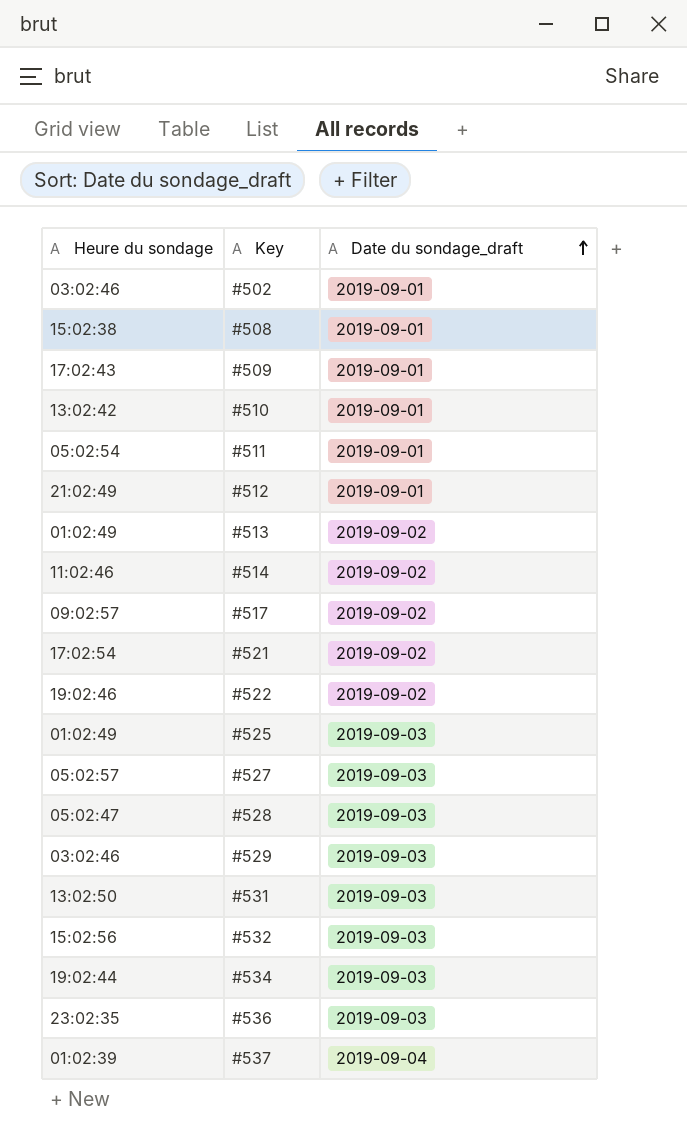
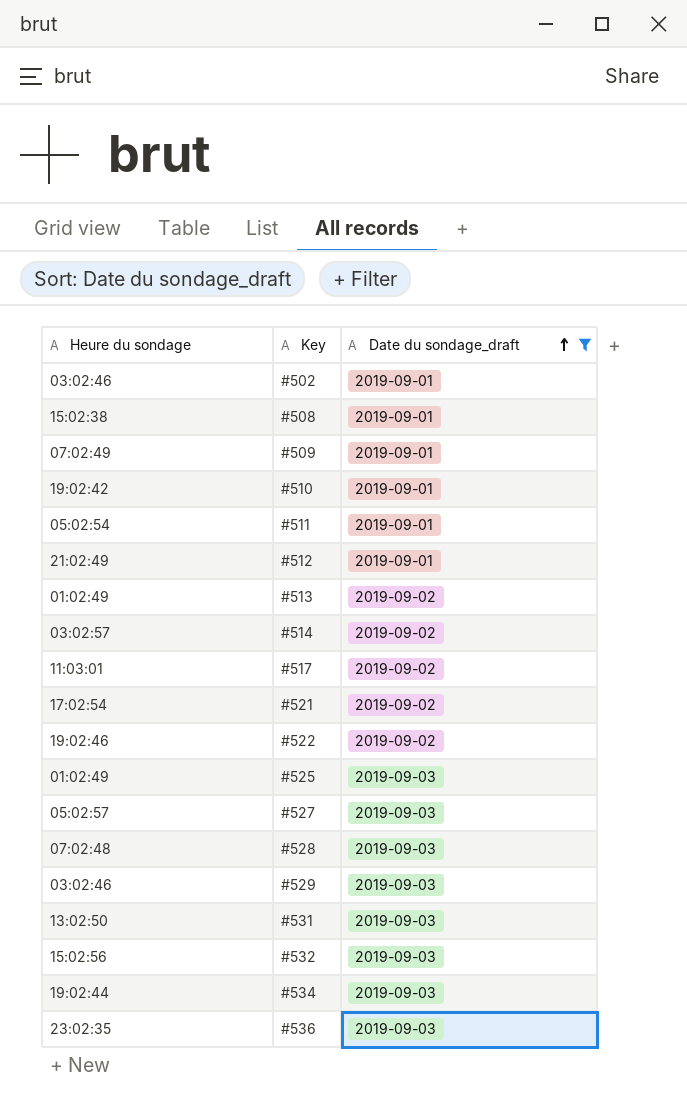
filter: none -> Date du sondage_draft != 2019-09-04
#509 | Heure du sondage: 17:02:43 -> 07:02:49
#510 | Heure du sondage: 13:02:42 -> 19:02:42
#514 | Heure du sondage: 11:02:46 -> 03:02:57
#517 | Heure du sondage: 09:02:57 -> 11:03:01
#528 | Heure du sondage: 05:02:47 -> 07:02:48

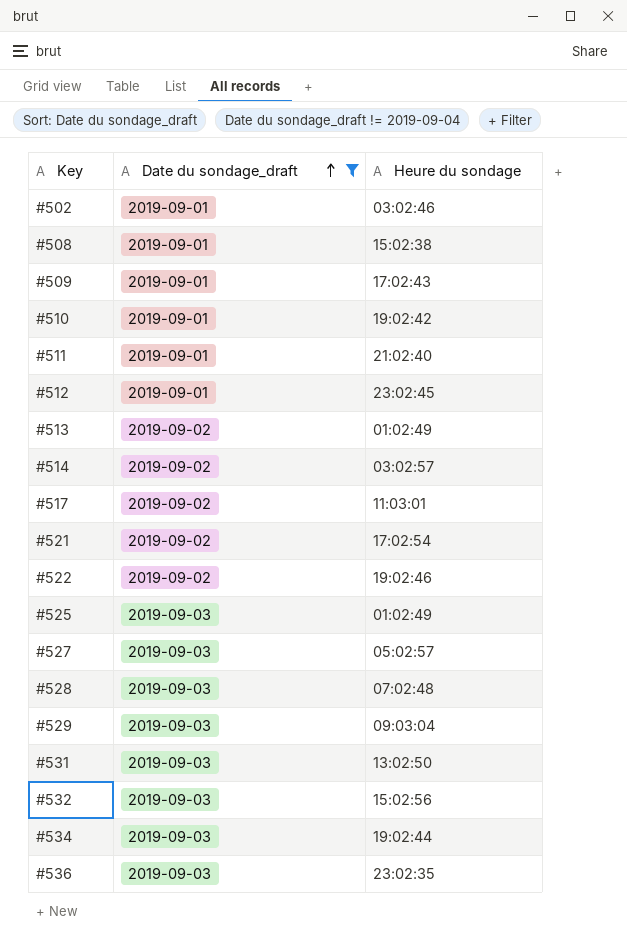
column Heure du sondage | position: 1 -> 3
#509 | Heure du sondage: 07:02:49 -> 17:02:43
#511 | Heure du sondage: 05:02:54 -> 21:02:40
#512 | Heure du sondage: 21:02:49 -> 23:02:45
#529 | Heure du sondage: 03:02:46 -> 09:03:04

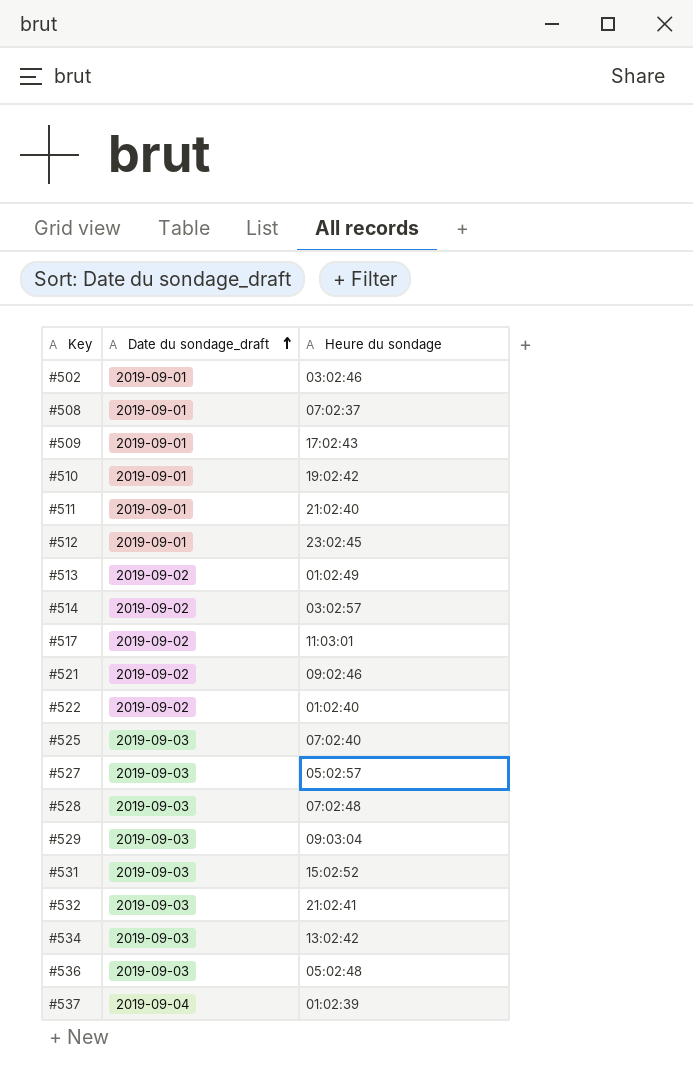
filter: Date du sondage_draft != 2019-09-04 -> none
#508 | Heure du sondage: 15:02:38 -> 07:02:37
#521 | Heure du sondage: 17:02:54 -> 09:02:46
#522 | Heure du sondage: 19:02:46 -> 01:02:40
#525 | Heure du sondage: 01:02:49 -> 07:02:40
#531 | Heure du sondage: 13:02:50 -> 15:02:52
#532 | Heure du sondage: 15:02:56 -> 21:02:41
#534 | Heure du sondage: 19:02:44 -> 13:02:42
#536 | Heure du sondage: 23:02:35 -> 05:02:48

